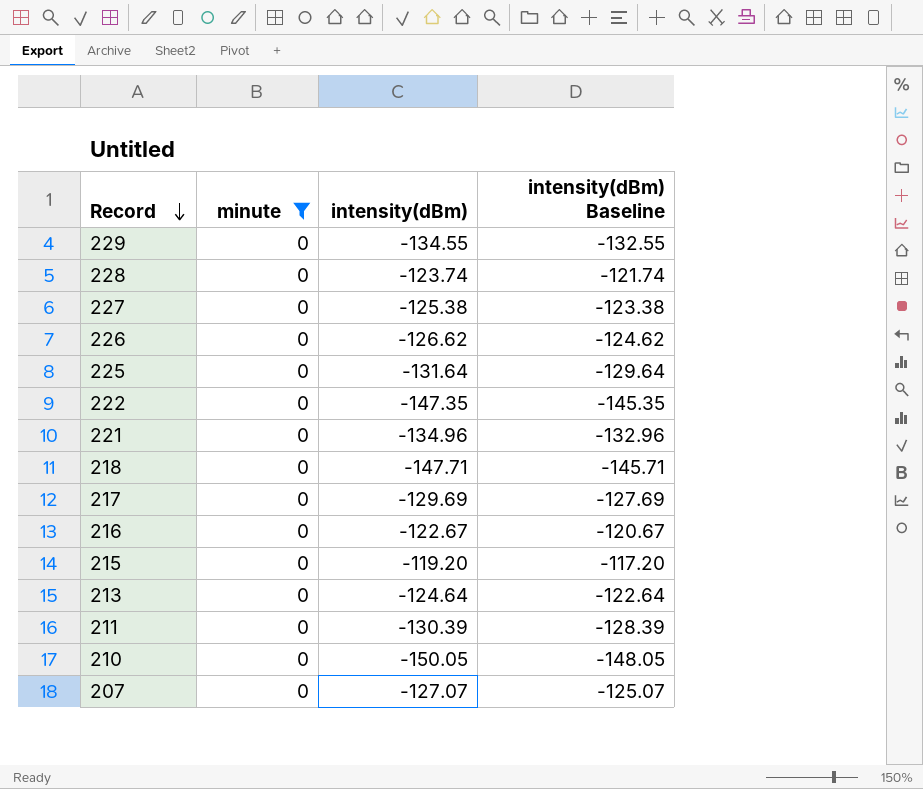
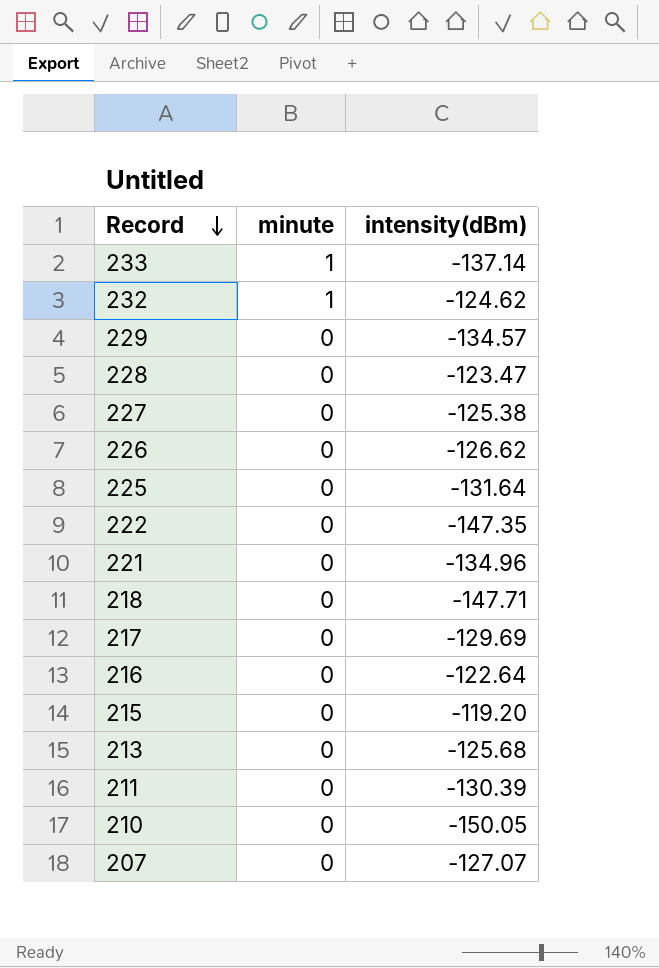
filter: minute = 0 -> none
column intensity(dBm) Baseline | formula: [intensity(dBm)] + 2 -> none
229 | intensity(dBm): -134.55 -> -134.57
228 | intensity(dBm): -123.74 -> -123.47
216 | intensity(dBm): -122.67 -> -122.64
213 | intensity(dBm): -124.64 -> -125.68

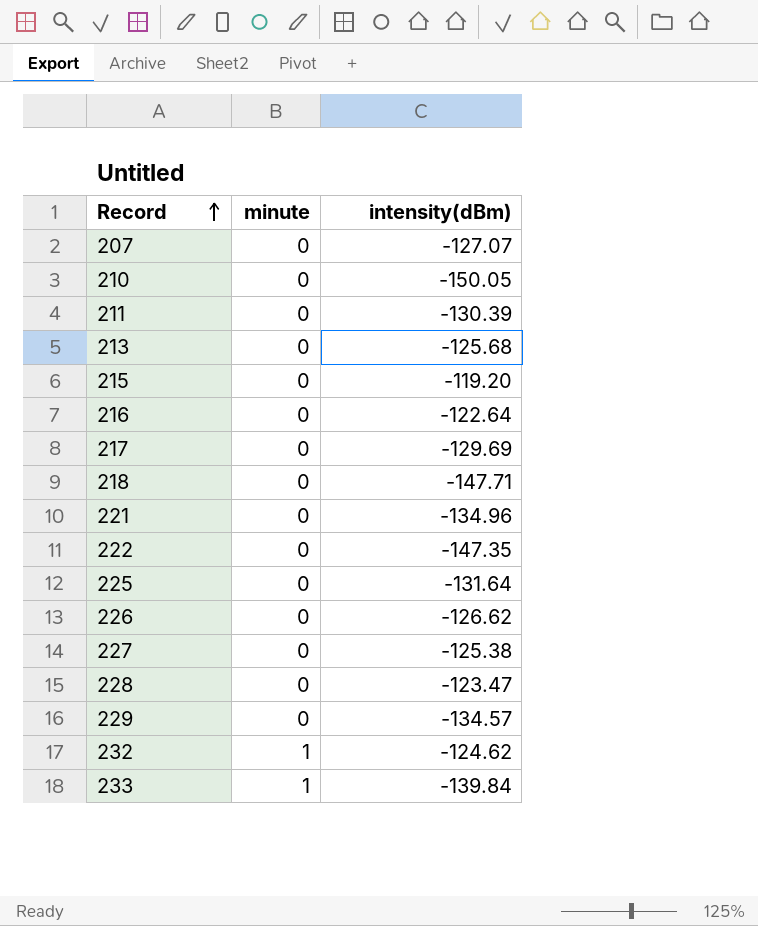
row order: Record descending -> Record ascending
233 | intensity(dBm): -137.14 -> -139.84

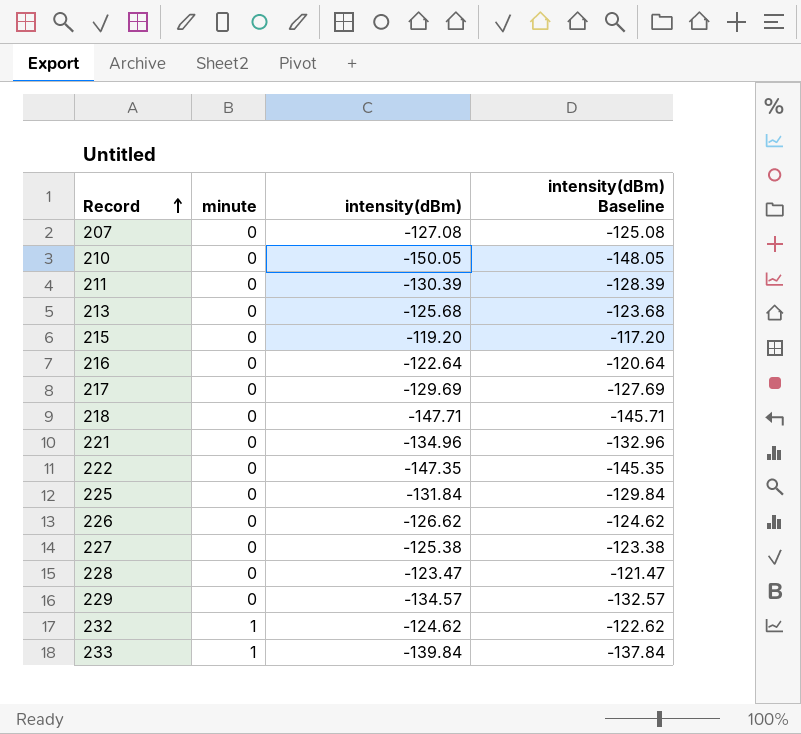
column intensity(dBm) Baseline | formula: none -> [intensity(dBm)] + 2
207 | intensity(dBm): -127.07 -> -127.08
225 | intensity(dBm): -131.64 -> -131.84

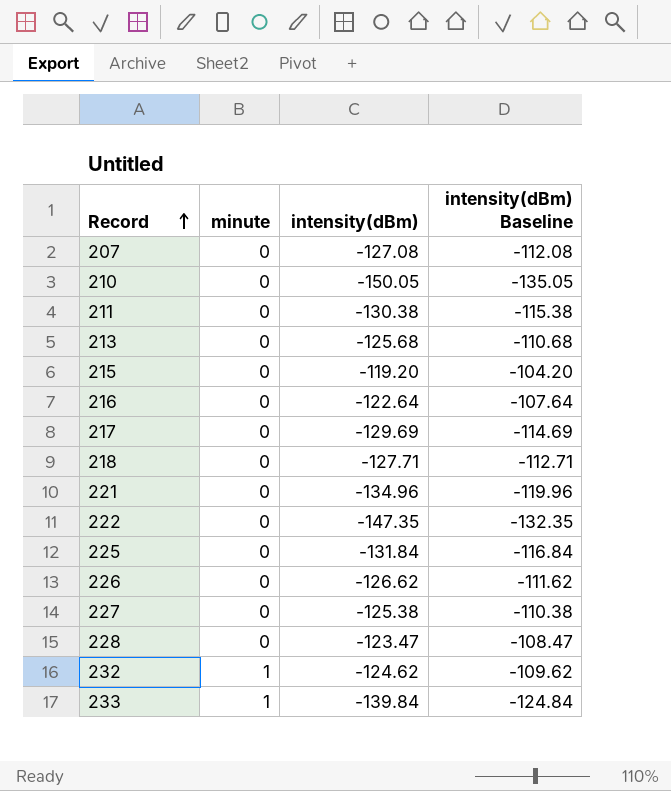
column intensity(dBm) Baseline | formula: [intensity(dBm)] + 2 -> [intensity(dBm)] + 15
row 229: 0 | -134.57 | -132.57 -> none
211 | intensity(dBm): -130.39 -> -130.38
218 | intensity(dBm): -147.71 -> -127.71

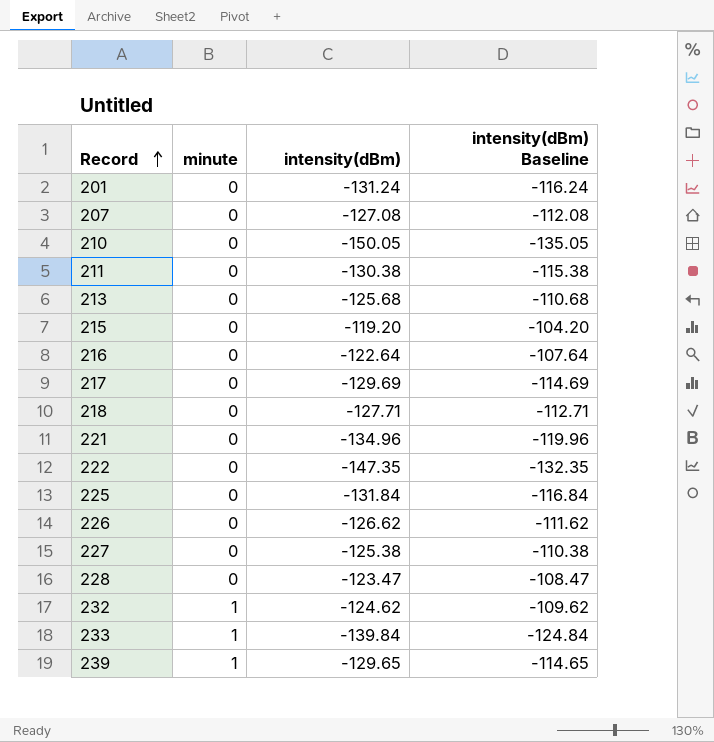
row 201: none -> 0 | -131.24 | -116.24
row 239: none -> 1 | -129.65 | -114.65

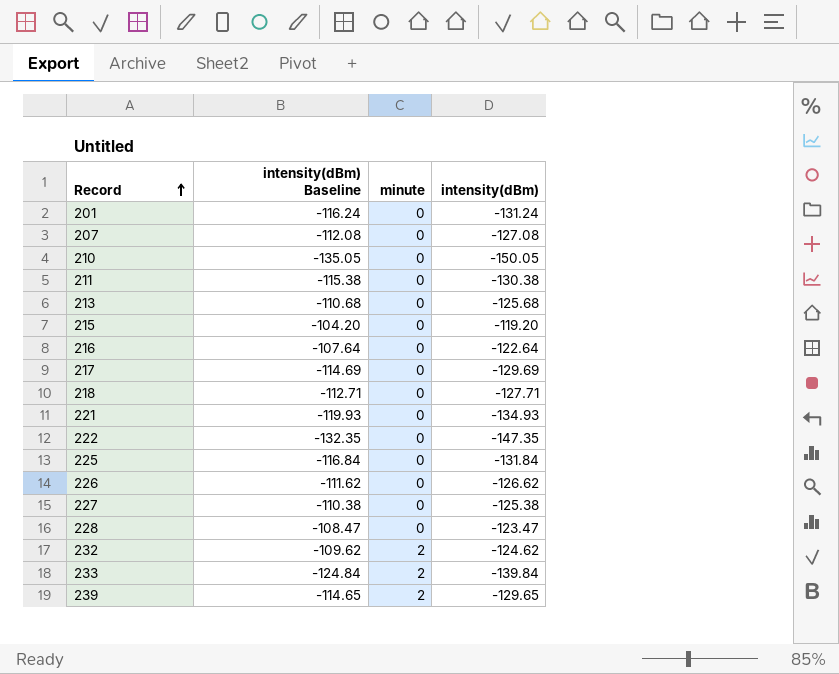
column intensity(dBm) Baseline | position: 4 -> 2
221 | intensity(dBm) Baseline: -119.96 -> -119.93
221 | intensity(dBm): -134.96 -> -134.93
232 | minute: 1 -> 2
233 | minute: 1 -> 2
239 | minute: 1 -> 2

